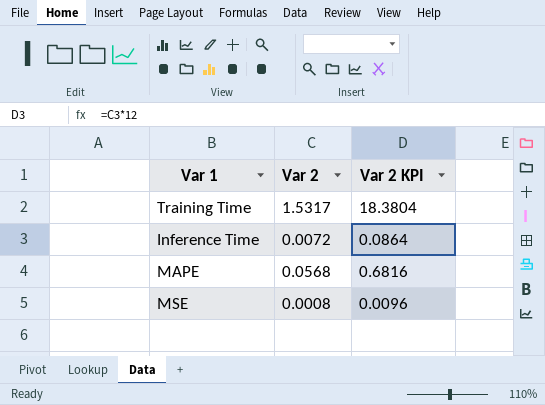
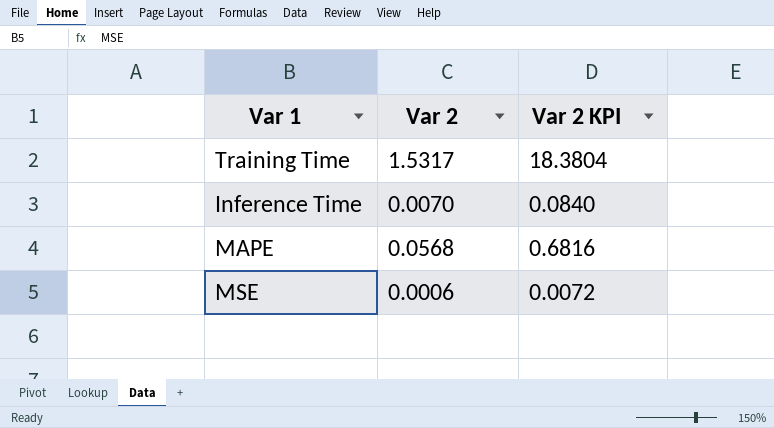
Inference Time | Var 2: 0.0072 -> 0.0070
Inference Time | Var 2 KPI: 0.0864 -> 0.0840
MSE | Var 2: 0.0008 -> 0.0006
MSE | Var 2 KPI: 0.0096 -> 0.0072

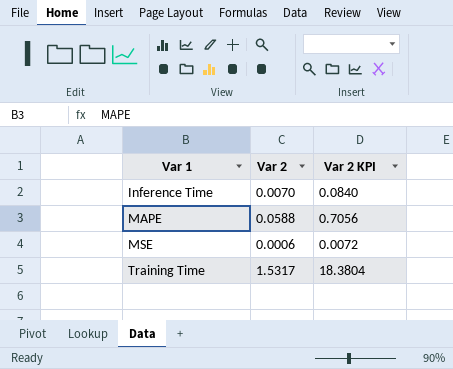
row order: none -> Var 1 ascending
MAPE | Var 2: 0.0568 -> 0.0588
MAPE | Var 2 KPI: 0.6816 -> 0.7056

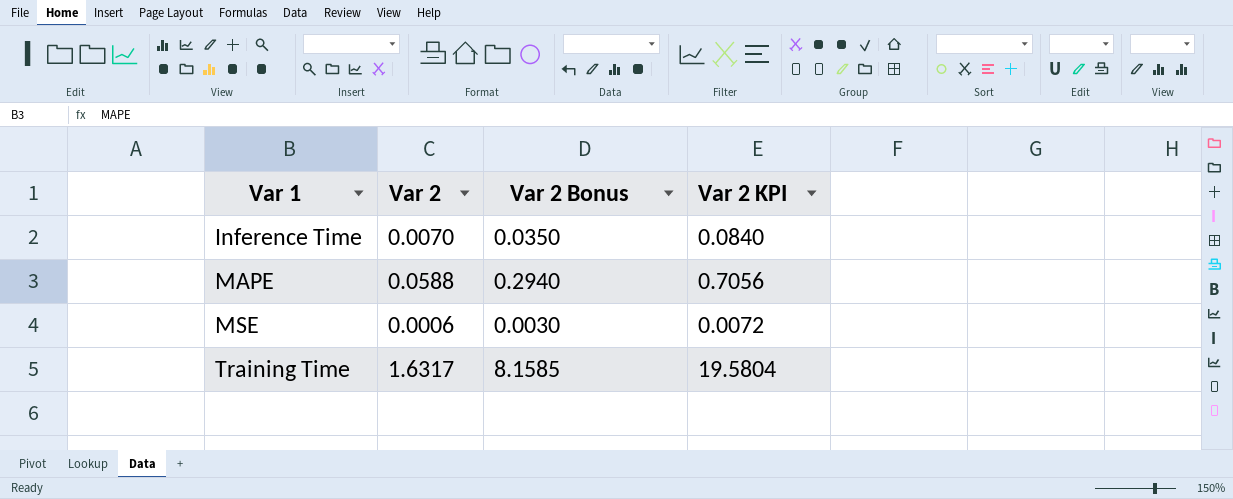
column Var 2 Bonus | formula: none -> [Var 2] * 5
Training Time | Var 2: 1.5317 -> 1.6317
Training Time | Var 2 KPI: 18.3804 -> 19.5804

